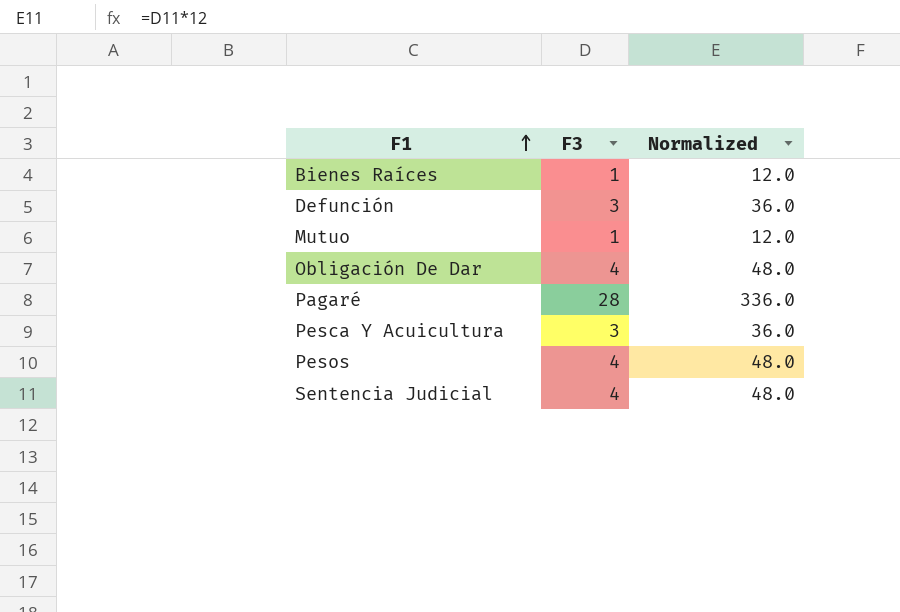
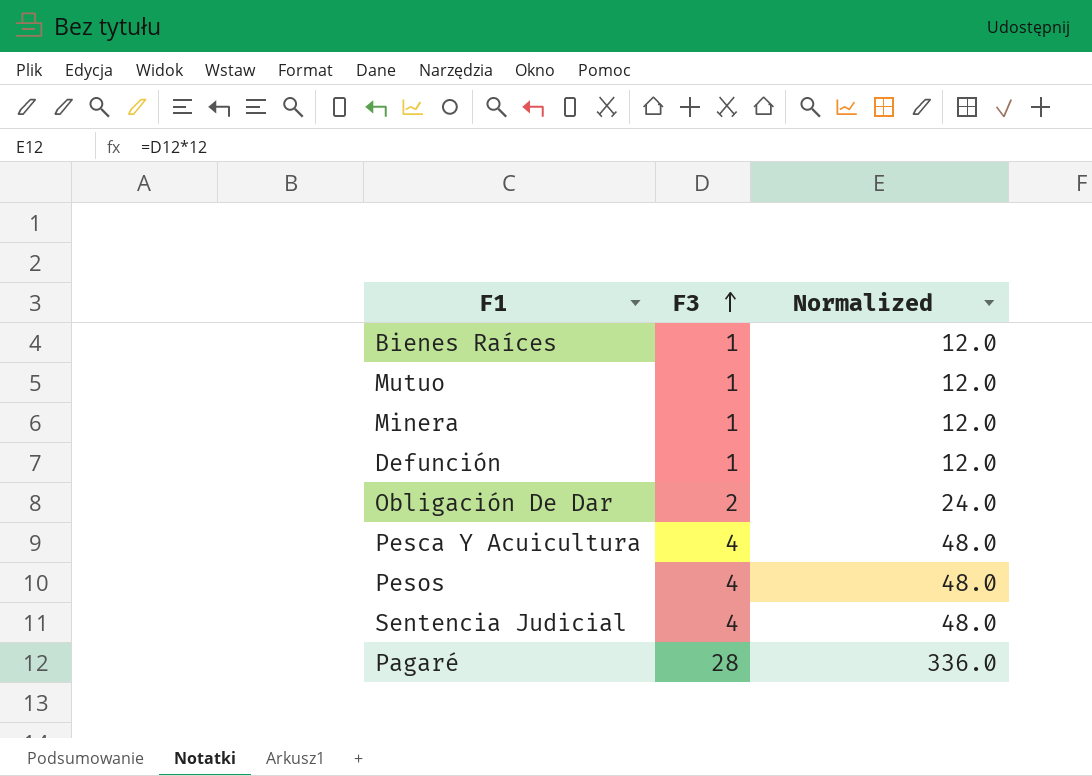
row order: F1 ascending -> F3 ascending
row Minera: none -> 1 | 12.0
Defunción | F3: 3 -> 1
Defunción | Normalized: 36.0 -> 12.0
Obligación De Dar | F3: 4 -> 2
Obligación De Dar | Normalized: 48.0 -> 24.0
Pesca Y Acuicultura | F3: 3 -> 4
Pesca Y Acuicultura | Normalized: 36.0 -> 48.0

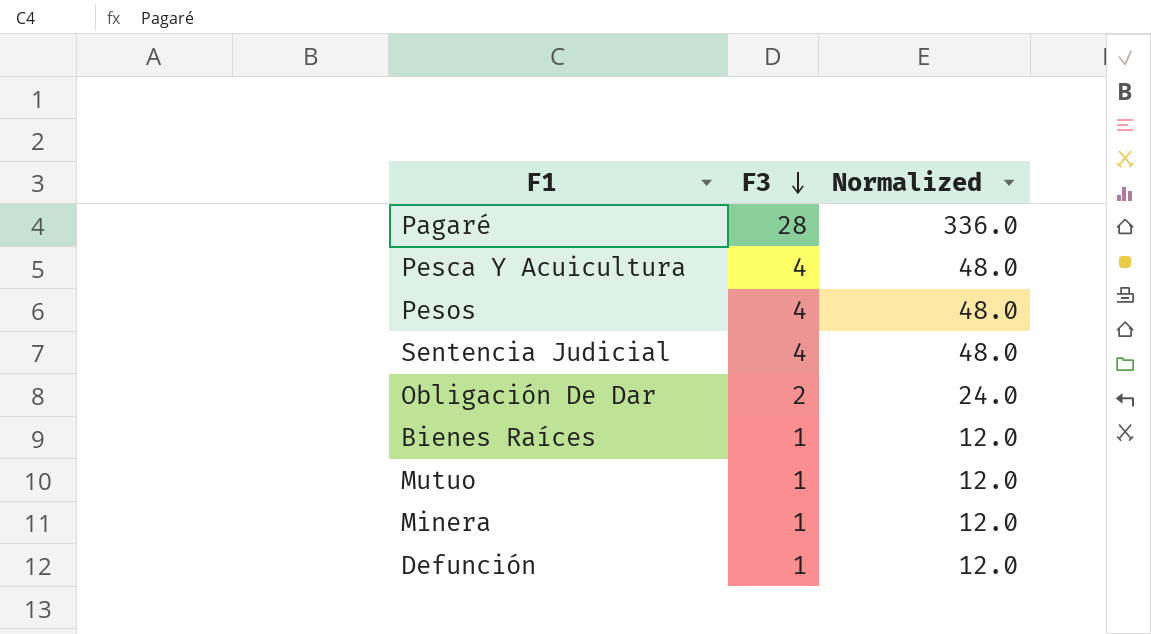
row order: F3 ascending -> F3 descending

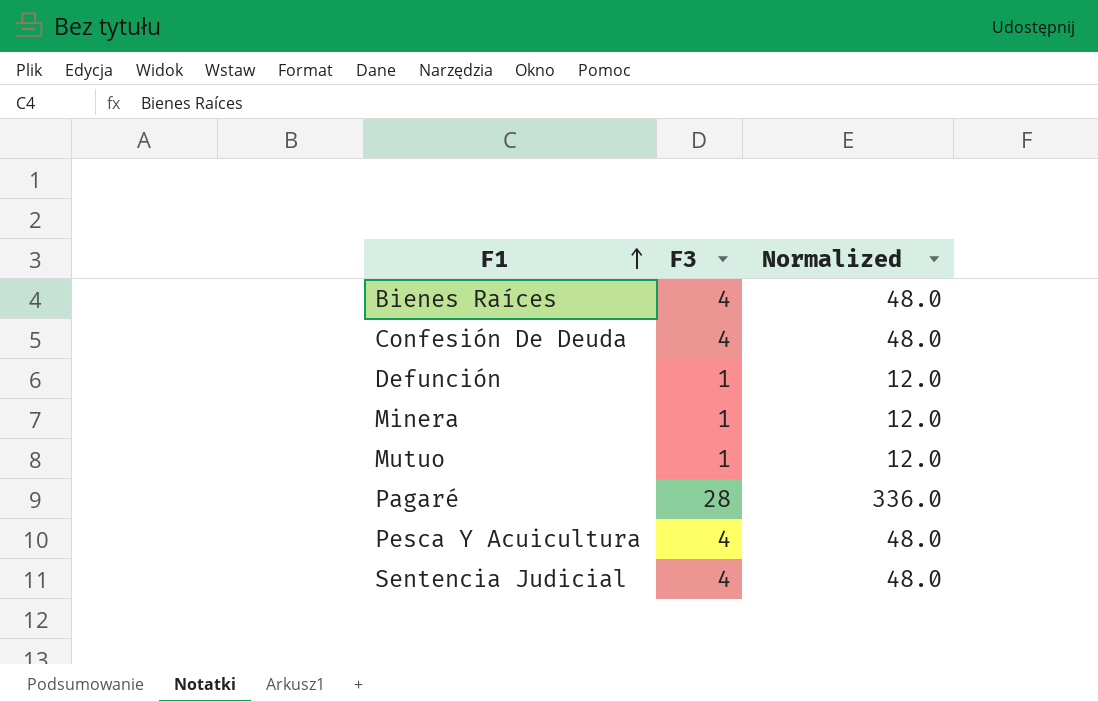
row order: F3 descending -> F1 ascending
row Pesos: 4 | 48.0 -> none
row Obligación De Dar: 2 | 24.0 -> none
Bienes Raíces | F3: 1 -> 4
Bienes Raíces | Normalized: 12.0 -> 48.0
row Confesión De Deuda: none -> 4 | 48.0

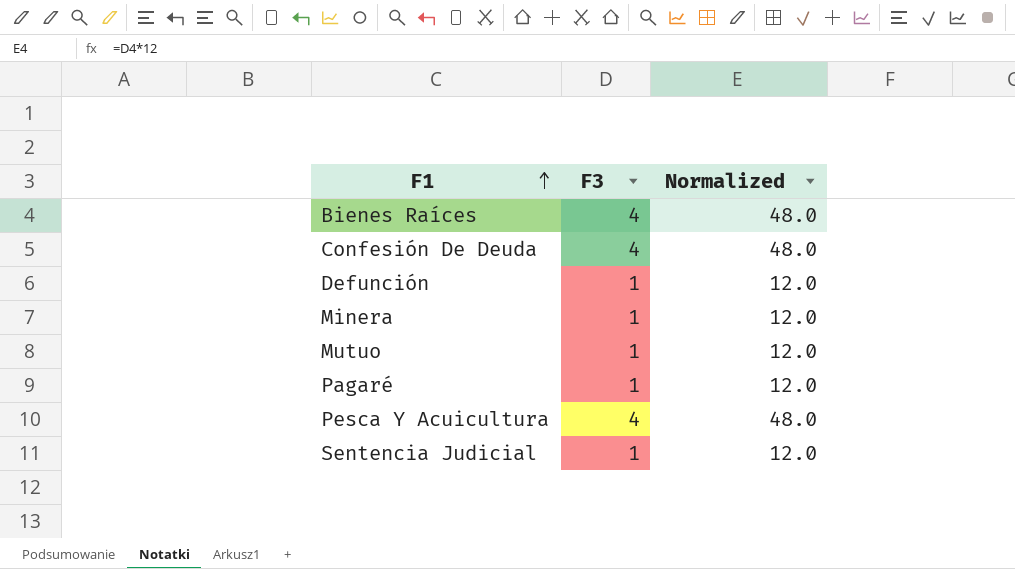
Pagaré | F3: 28 -> 1
Pagaré | Normalized: 336.0 -> 12.0
Sentencia Judicial | F3: 4 -> 1
Sentencia Judicial | Normalized: 48.0 -> 12.0

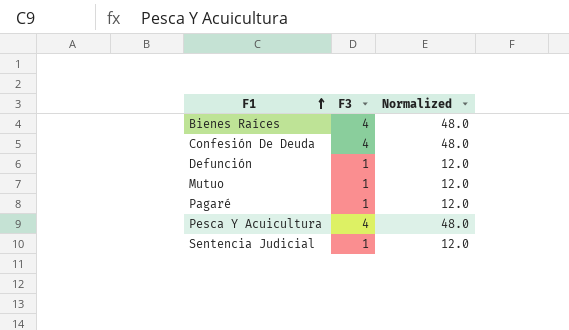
row Minera: 1 | 12.0 -> none

